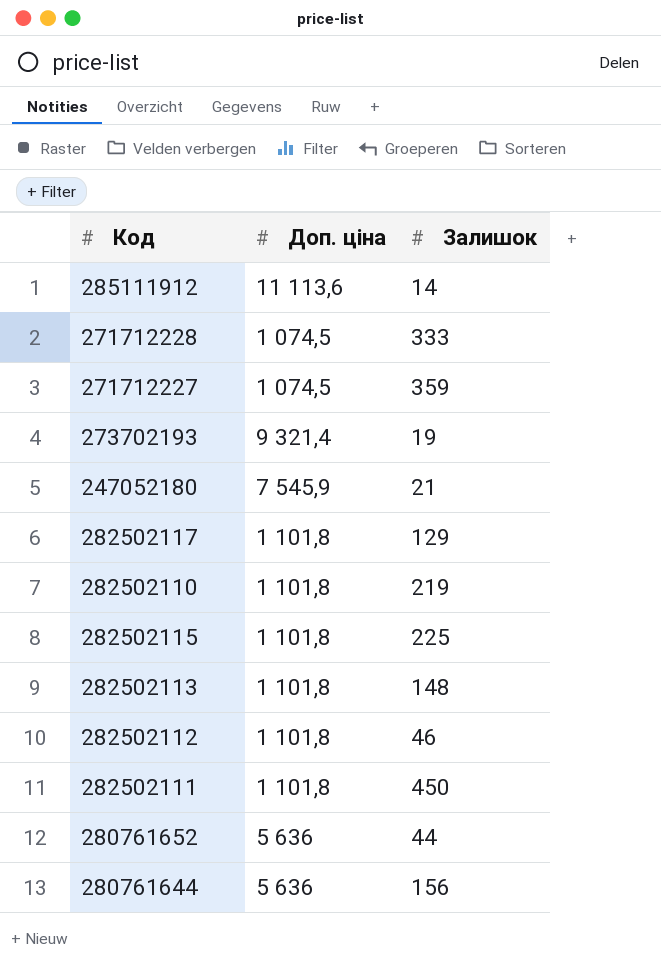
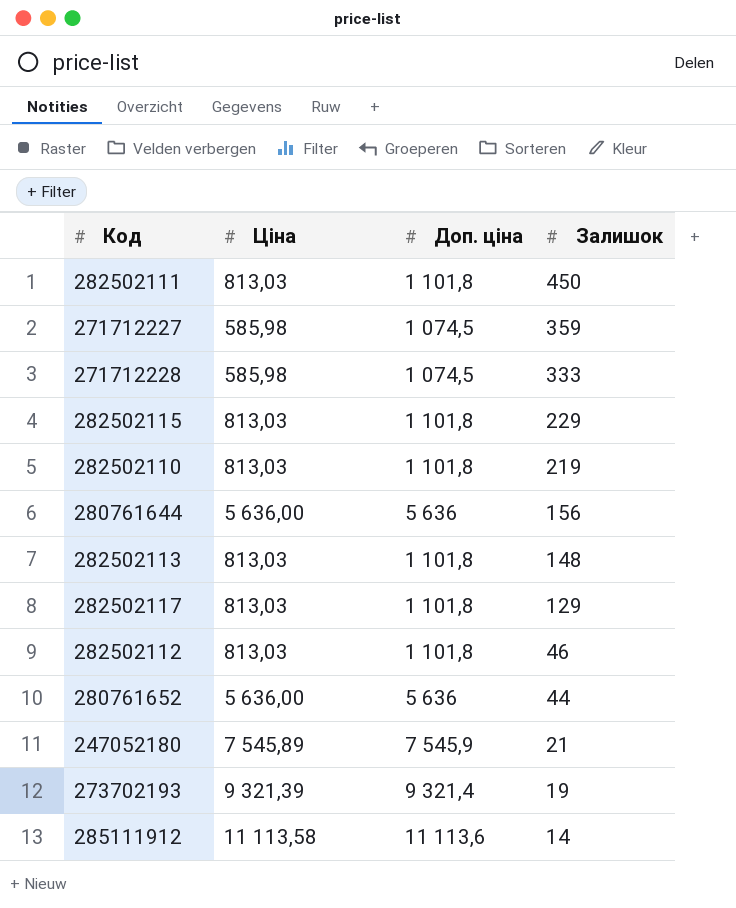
row order: none -> Залишок descending
column Ціна | position: none -> 2
282502115 | Залишок: 225 -> 229

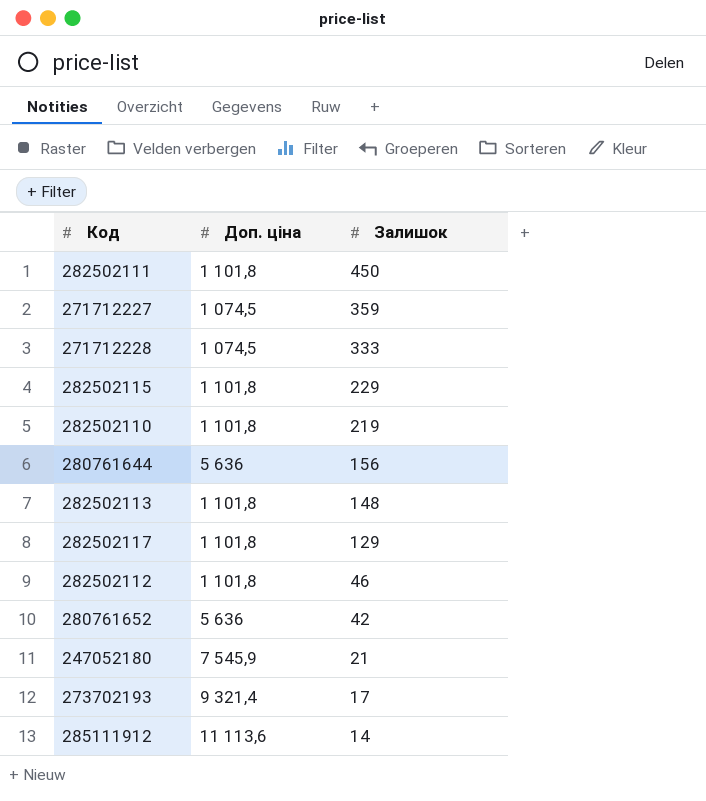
column Ціна | position: 2 -> none
280761652 | Залишок: 44 -> 42
273702193 | Залишок: 19 -> 17

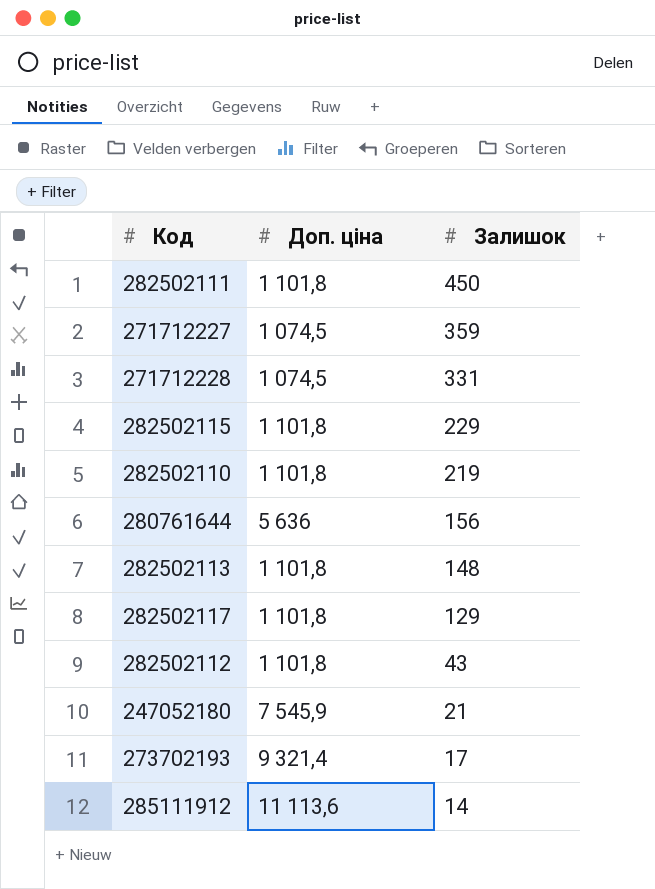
row 280761652: 5 636 | 42 -> none
271712228 | Залишок: 333 -> 331
282502112 | Залишок: 46 -> 43

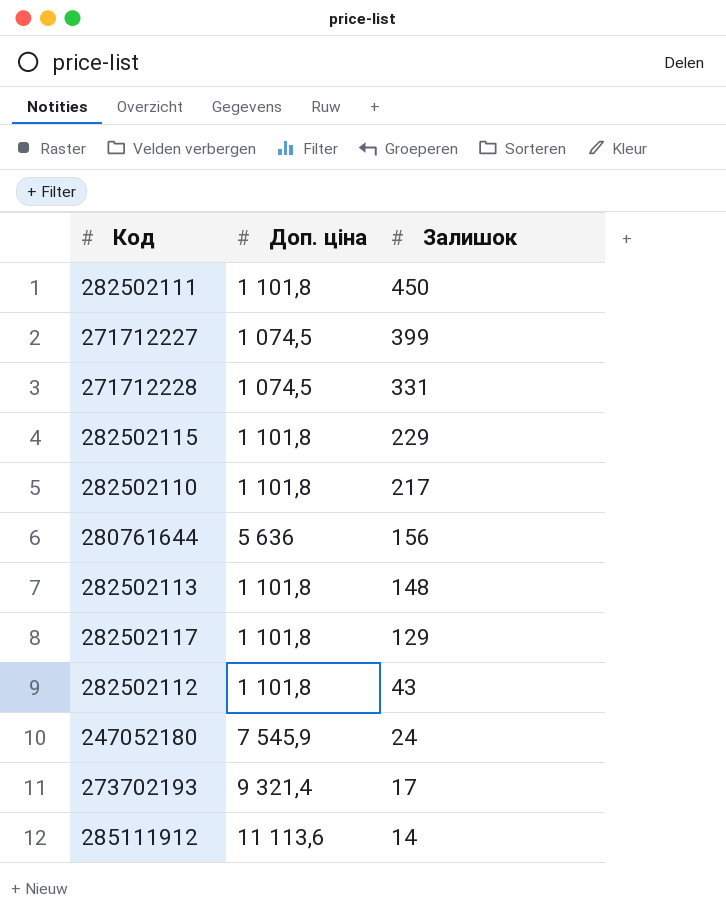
271712227 | Залишок: 359 -> 399
282502110 | Залишок: 219 -> 217
247052180 | Залишок: 21 -> 24

